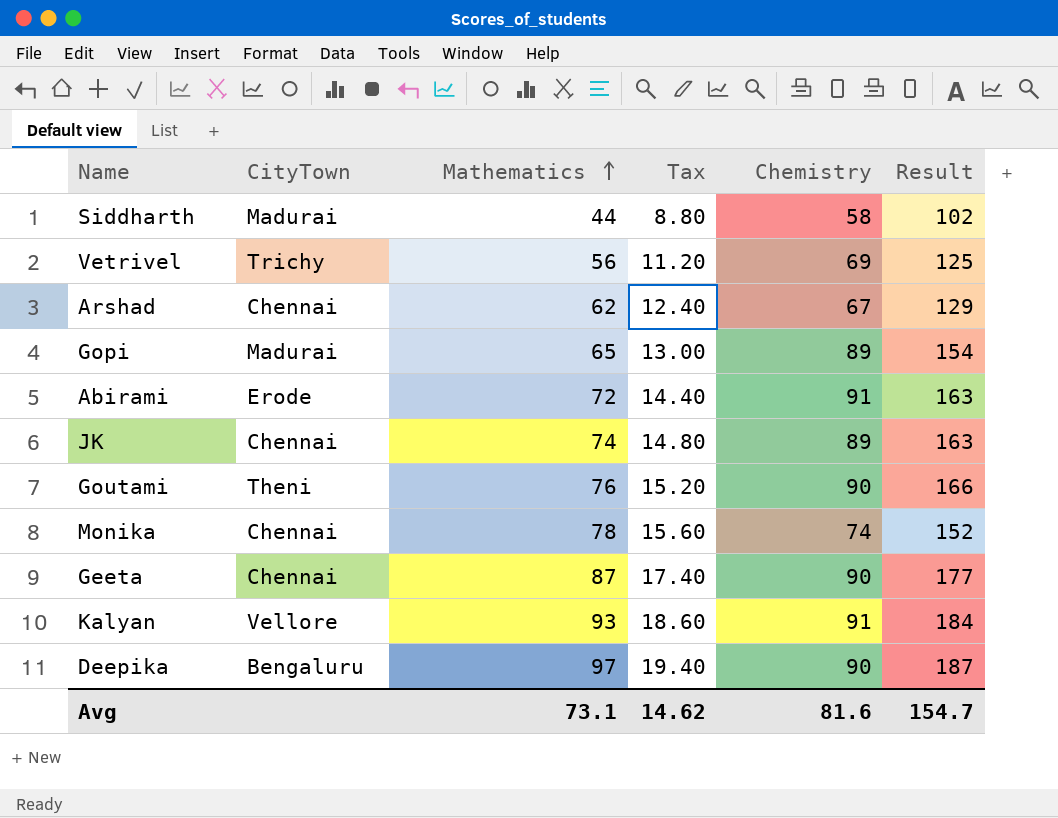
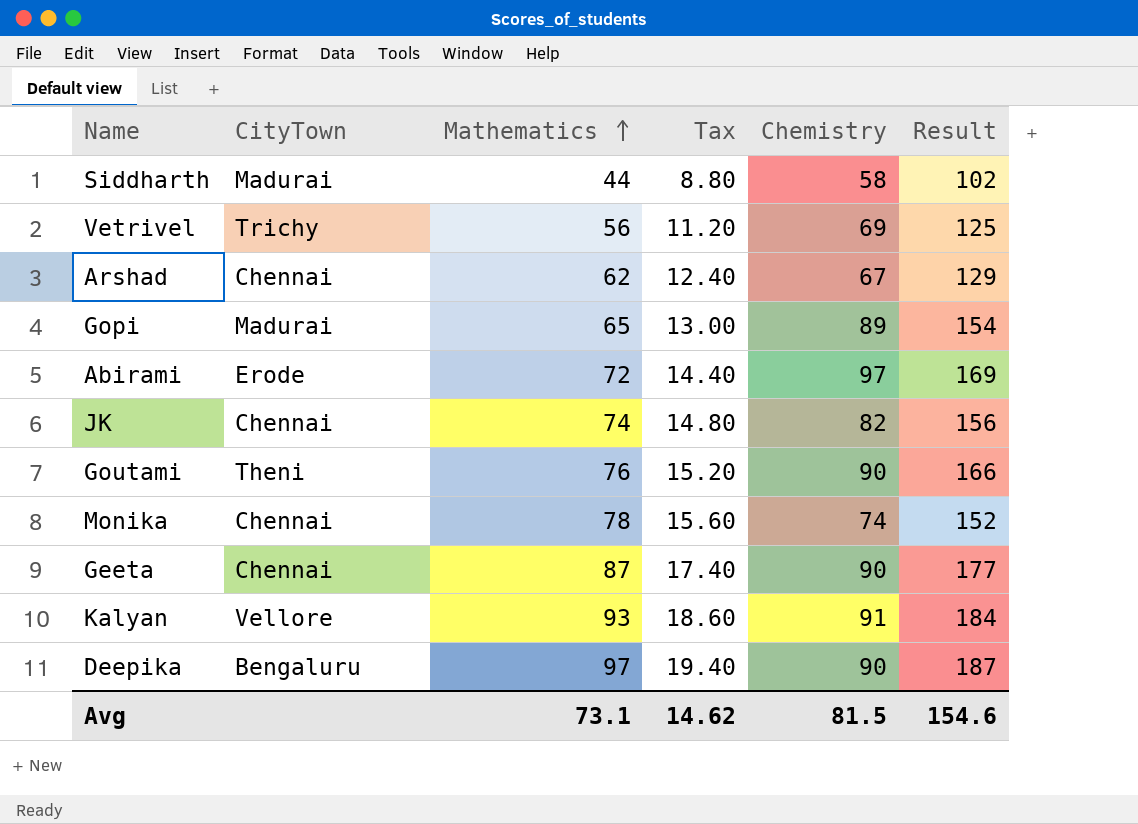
Abirami | Chemistry: 91 -> 97
Abirami | Result: 163 -> 169
JK | Chemistry: 89 -> 82
JK | Result: 163 -> 156
Avg | Chemistry: 81.6 -> 81.5
Avg | Result: 154.7 -> 154.6

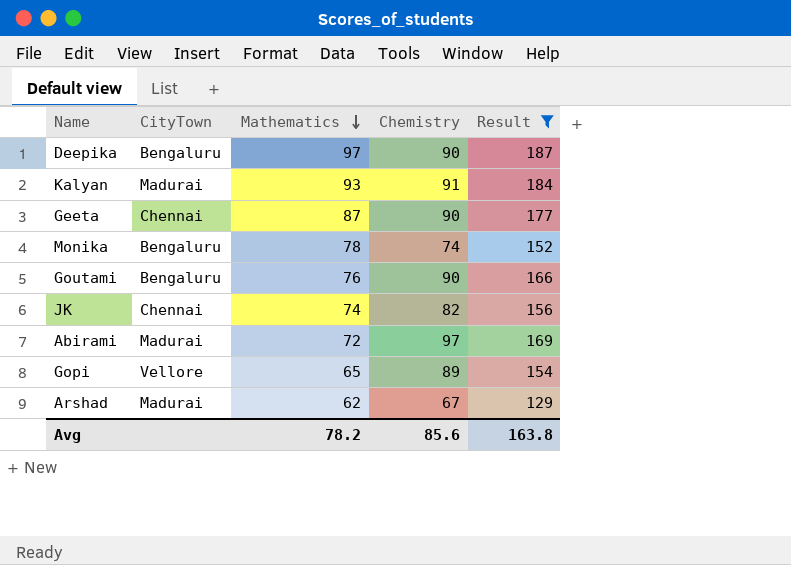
filter: none -> Result >= 129
row order: Mathematics ascending -> Mathematics descending
column Tax | formula: [Mathematics] * 0.2 -> none
Kalyan | CityTown: Vellore -> Madurai
Monika | CityTown: Chennai -> Bengaluru
Goutami | CityTown: Theni -> Bengaluru
Abirami | CityTown: Erode -> Madurai
Gopi | CityTown: Madurai -> Vellore
Arshad | CityTown: Chennai -> Madurai
Avg | Mathematics: 73.1 -> 78.2
Avg | Chemistry: 81.5 -> 85.6
Avg | Result: 154.6 -> 163.8

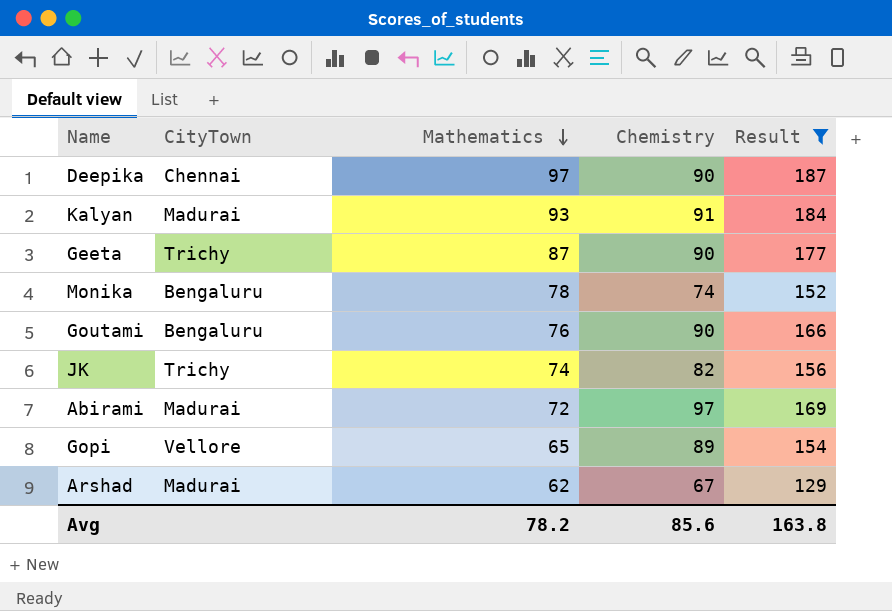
Deepika | CityTown: Bengaluru -> Chennai
Geeta | CityTown: Chennai -> Trichy
JK | CityTown: Chennai -> Trichy

